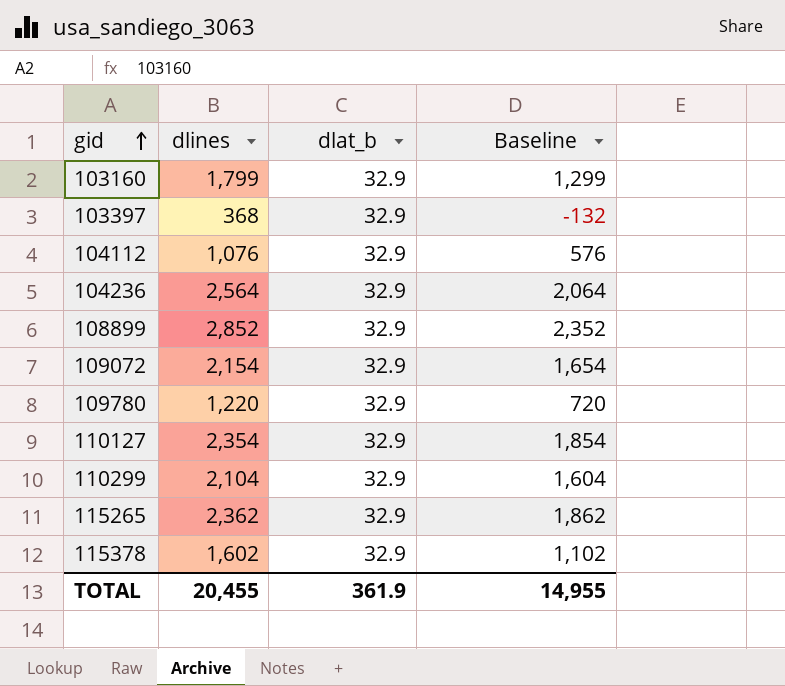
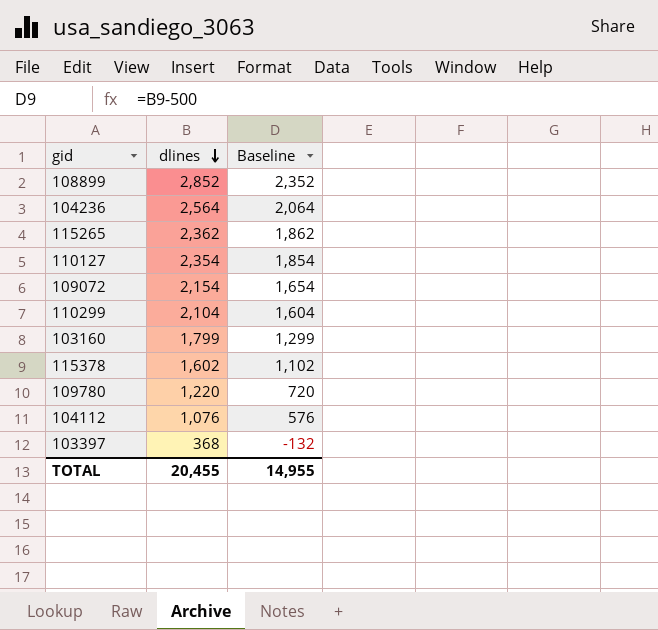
row order: gid ascending -> dlines descending
column dlat_b | position: 3 -> none

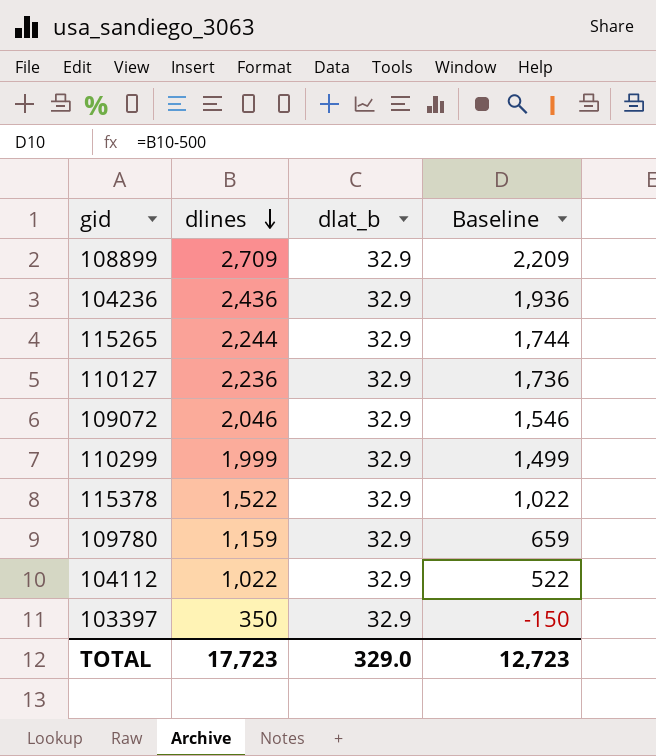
column dlat_b | position: none -> 3
row 103160: 1,799 | 1,299 -> none
108899 | dlines: 2,852 -> 2,709
108899 | Baseline: 2,352 -> 2,209
104236 | dlines: 2,564 -> 2,436
104236 | Baseline: 2,064 -> 1,936
115265 | dlines: 2,362 -> 2,244
115265 | Baseline: 1,862 -> 1,744
110127 | dlines: 2,354 -> 2,236
110127 | Baseline: 1,854 -> 1,736
109072 | dlines: 2,154 -> 2,046
109072 | Baseline: 1,654 -> 1,546
110299 | dlines: 2,104 -> 1,999
110299 | Baseline: 1,604 -> 1,499
115378 | dlines: 1,602 -> 1,522
115378 | Baseline: 1,102 -> 1,022
109780 | dlines: 1,220 -> 1,159
109780 | Baseline: 720 -> 659
104112 | dlines: 1,076 -> 1,022
104112 | Baseline: 576 -> 522
103397 | dlines: 368 -> 350
103397 | Baseline: -132 -> -150
TOTAL | dlines: 20,455 -> 17,723
TOTAL | Baseline: 14,955 -> 12,723

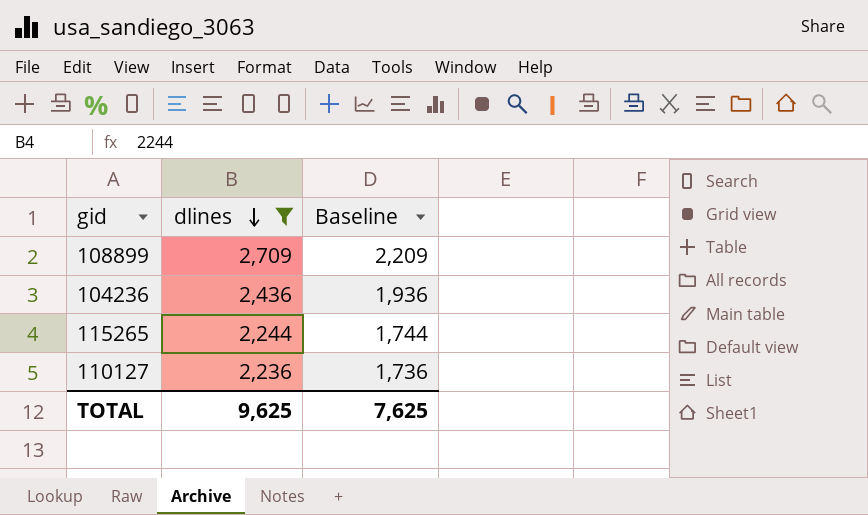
filter: none -> dlines >= 2,236
column dlat_b | position: 3 -> none
TOTAL | dlines: 17,723 -> 9,625
TOTAL | Baseline: 12,723 -> 7,625

